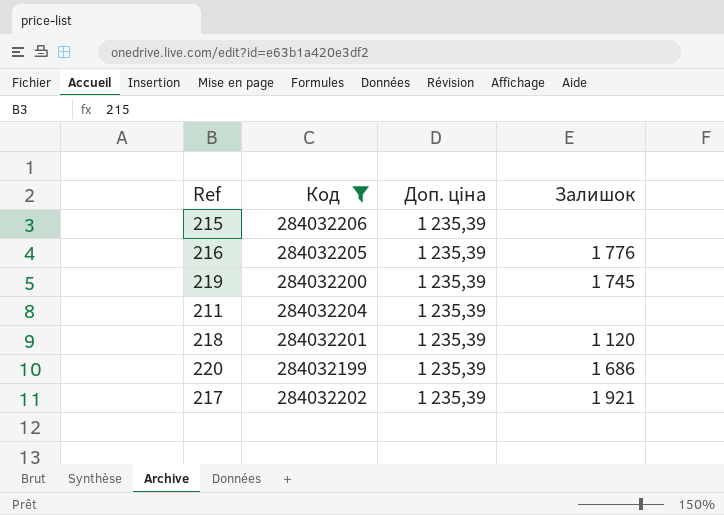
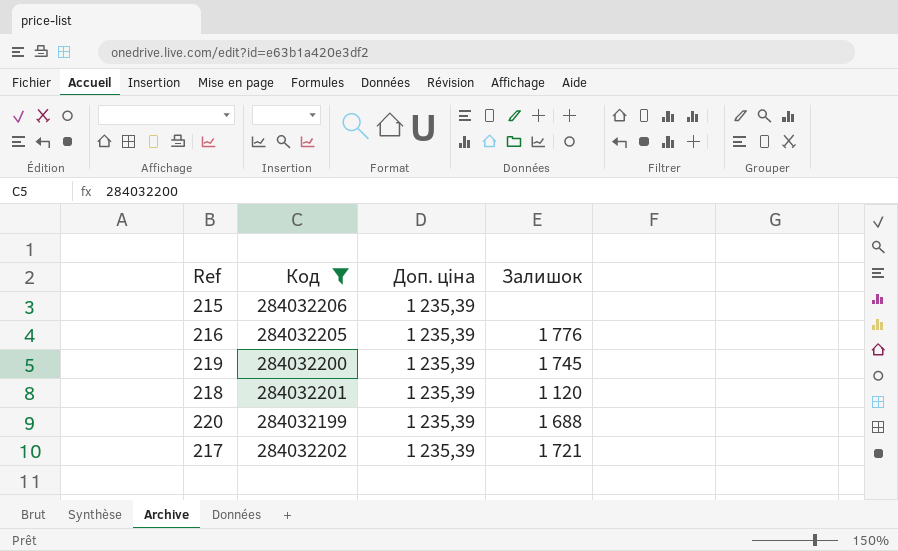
row 211: 284032204 | 1 235,39 | none -> none
220 | Залишок: 1 686 -> 1 688
217 | Залишок: 1 921 -> 1 721

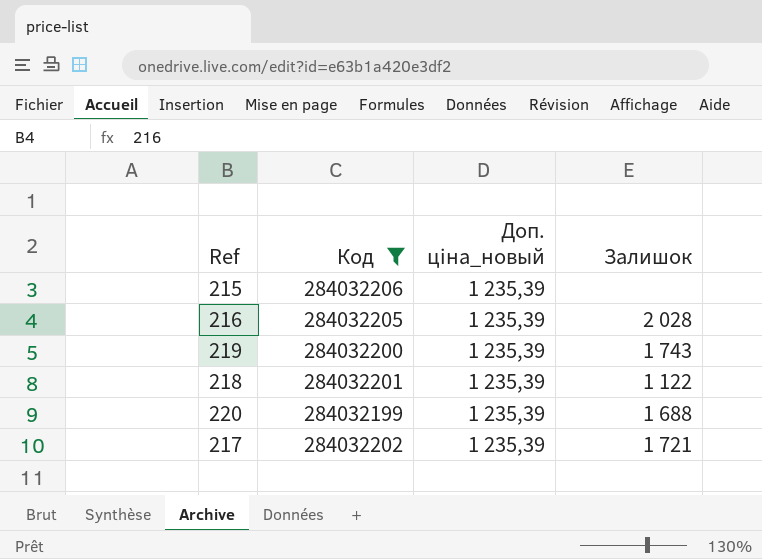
column name: Доп. ціна -> Доп. ціна_новый
216 | Залишок: 1 776 -> 2 028
219 | Залишок: 1 745 -> 1 743
218 | Залишок: 1 120 -> 1 122

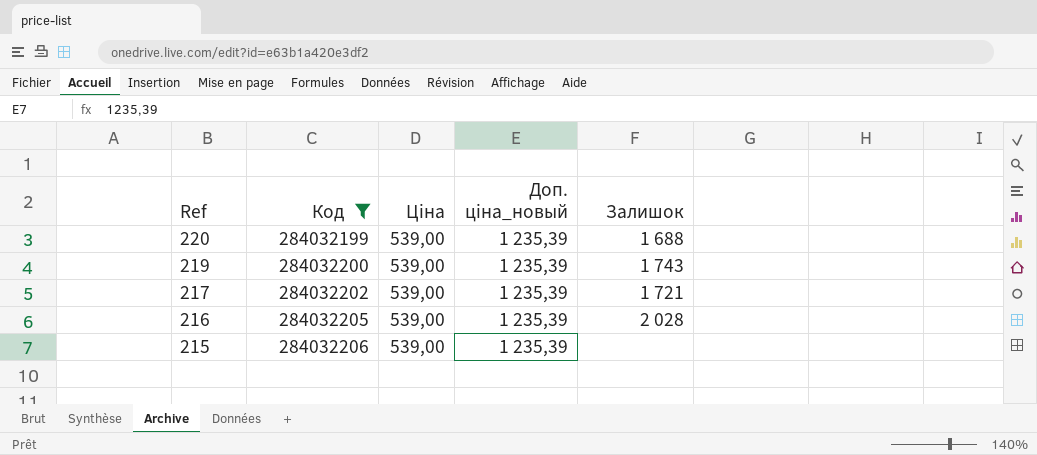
row order: none -> Ref descending
column Ціна | position: none -> 3
row 218: 284032201 | 1 235,39 | 1 122 -> none

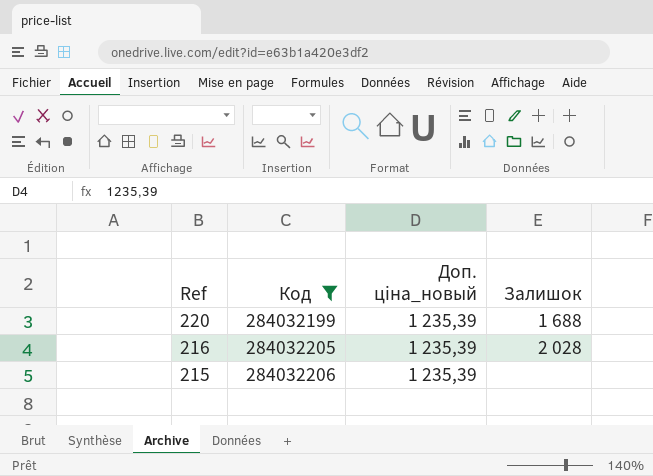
column Ціна | position: 3 -> none
row 219: 284032200 | 539,00 | 1 235,39 | 1 743 -> none
row 217: 284032202 | 539,00 | 1 235,39 | 1 721 -> none

